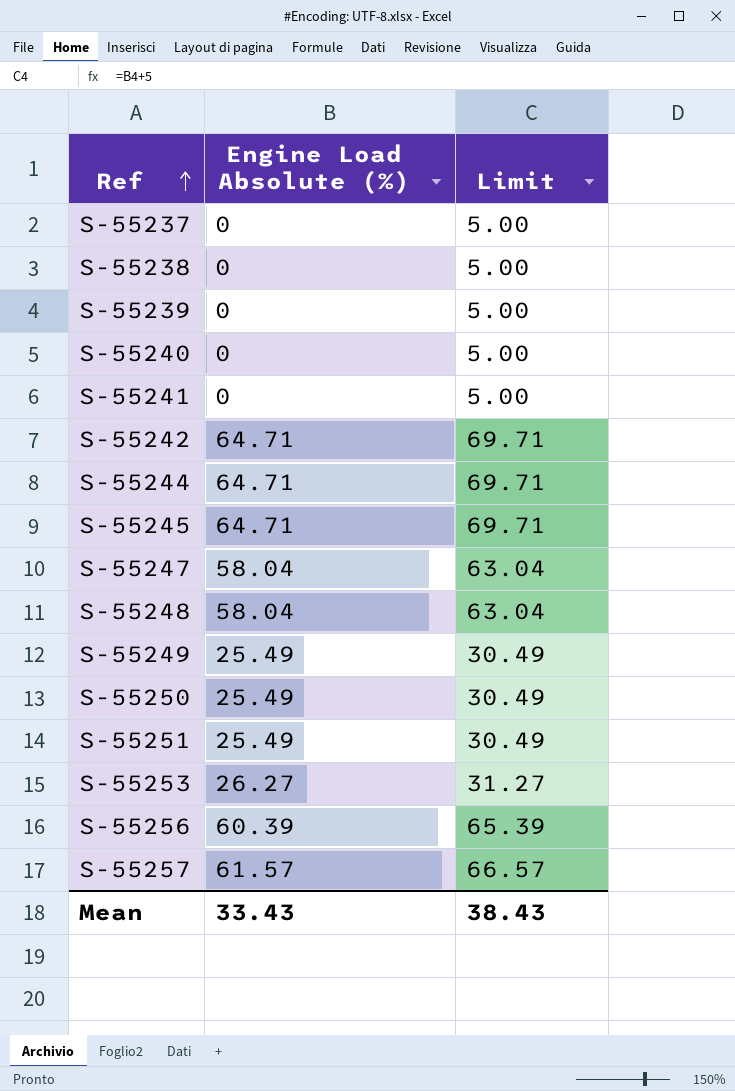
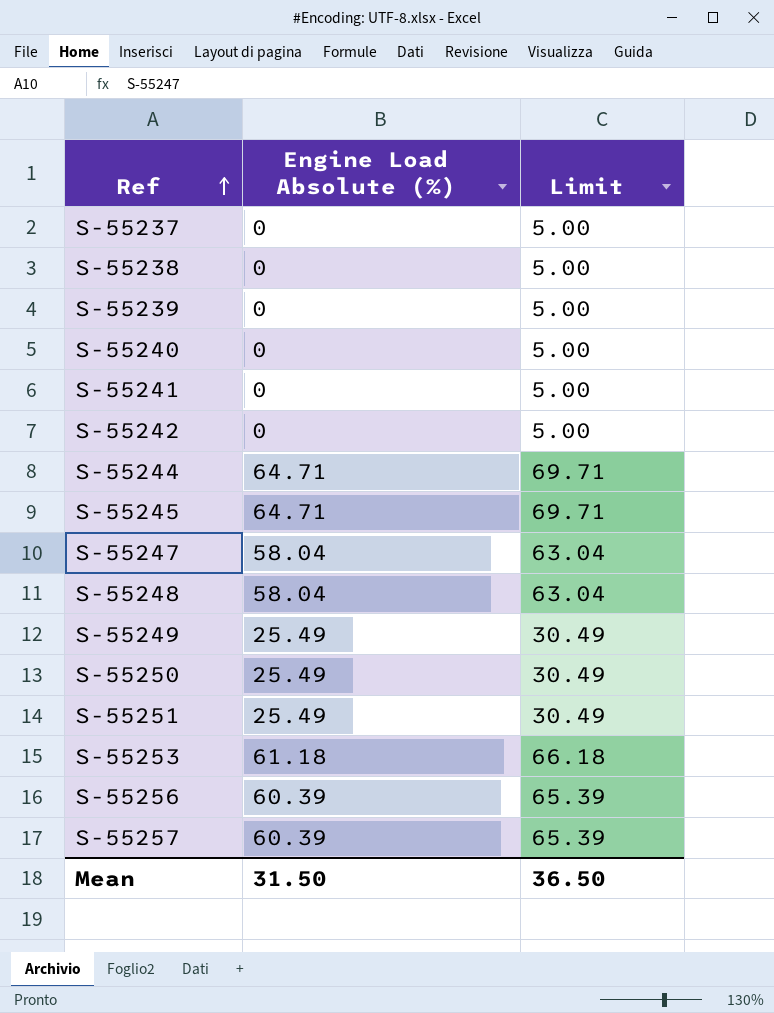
S-55242 | Engine Load Absolute (%): 64.71 -> 0
S-55242 | Limit: 69.71 -> 5.00
S-55253 | Engine Load Absolute (%): 26.27 -> 61.18
S-55253 | Limit: 31.27 -> 66.18
S-55257 | Engine Load Absolute (%): 61.57 -> 60.39
S-55257 | Limit: 66.57 -> 65.39
Mean | Engine Load Absolute (%): 33.43 -> 31.50
Mean | Limit: 38.43 -> 36.50

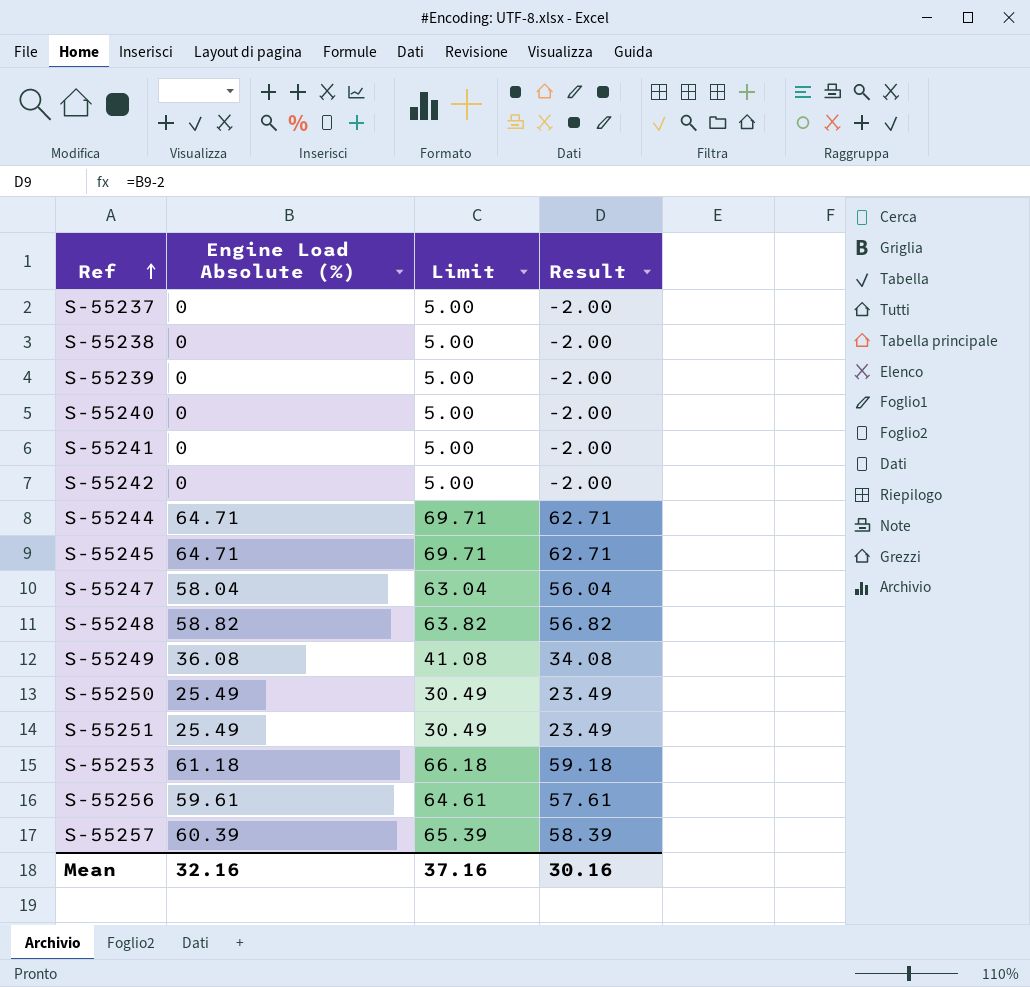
column Result | formula: none -> [Engine Load Absolute (%)] - 2
S-55248 | Engine Load Absolute (%): 58.04 -> 58.82
S-55248 | Limit: 63.04 -> 63.82
S-55249 | Engine Load Absolute (%): 25.49 -> 36.08
S-55249 | Limit: 30.49 -> 41.08
S-55256 | Engine Load Absolute (%): 60.39 -> 59.61
S-55256 | Limit: 65.39 -> 64.61
Mean | Engine Load Absolute (%): 31.50 -> 32.16
Mean | Limit: 36.50 -> 37.16

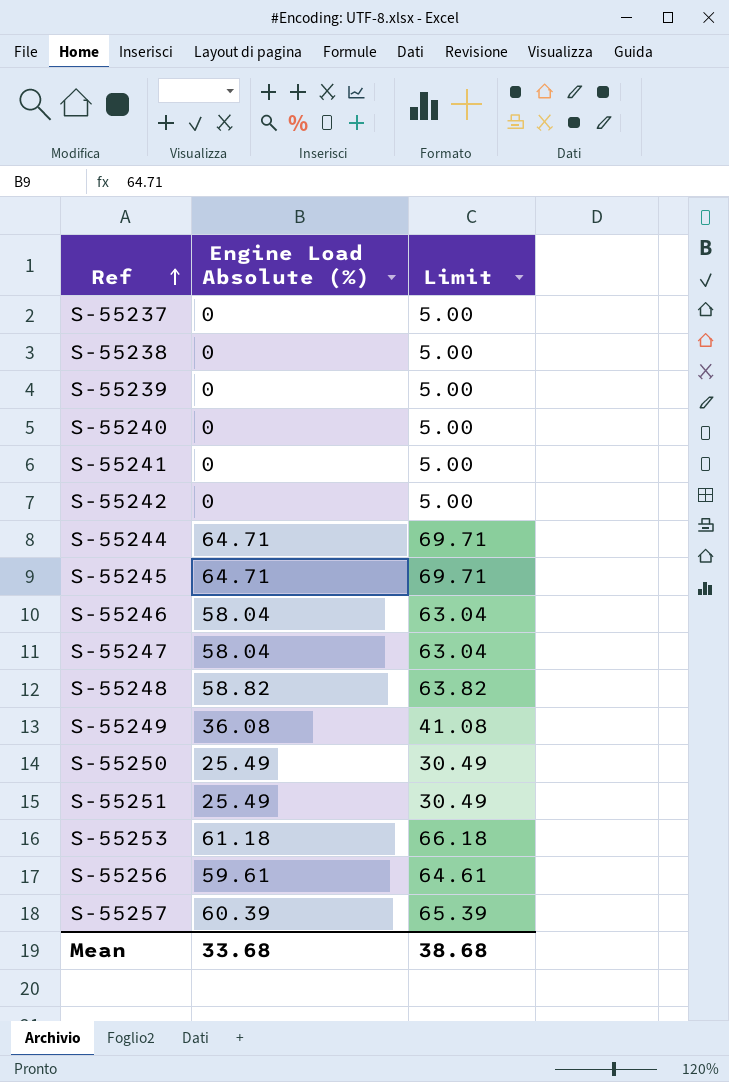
column Result | formula: [Engine Load Absolute (%)] - 2 -> none
row S-55246: none -> 58.04 | 63.04
Mean | Engine Load Absolute (%): 32.16 -> 33.68
Mean | Limit: 37.16 -> 38.68

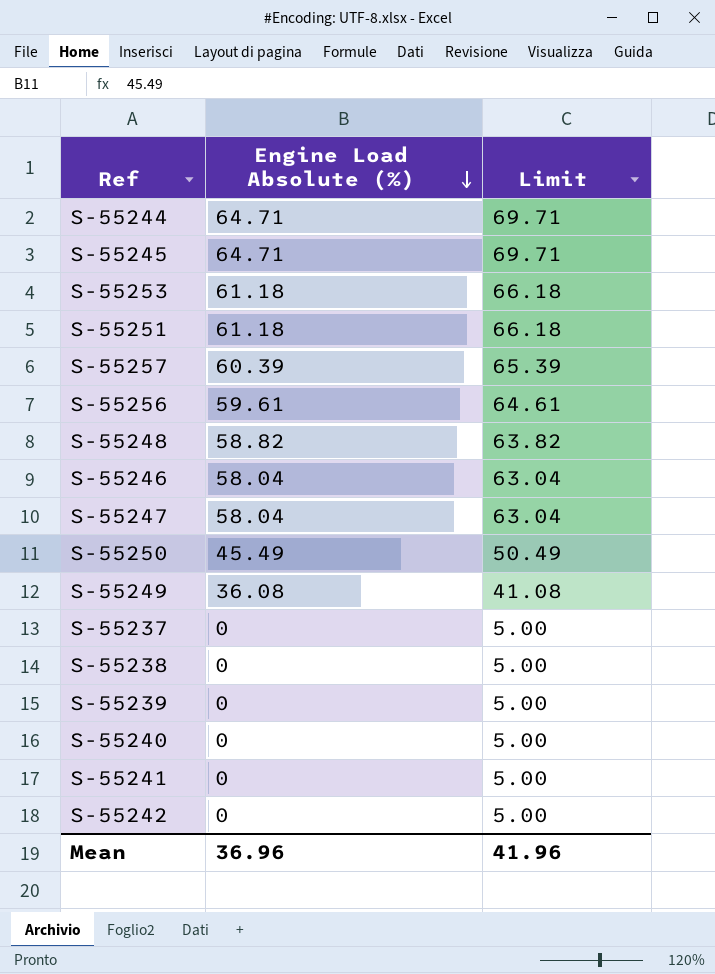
row order: Ref ascending -> Engine Load Absolute (%) descending
S-55251 | Engine Load Absolute (%): 25.49 -> 61.18
S-55251 | Limit: 30.49 -> 66.18
S-55250 | Engine Load Absolute (%): 25.49 -> 45.49
S-55250 | Limit: 30.49 -> 50.49
Mean | Engine Load Absolute (%): 33.68 -> 36.96
Mean | Limit: 38.68 -> 41.96

